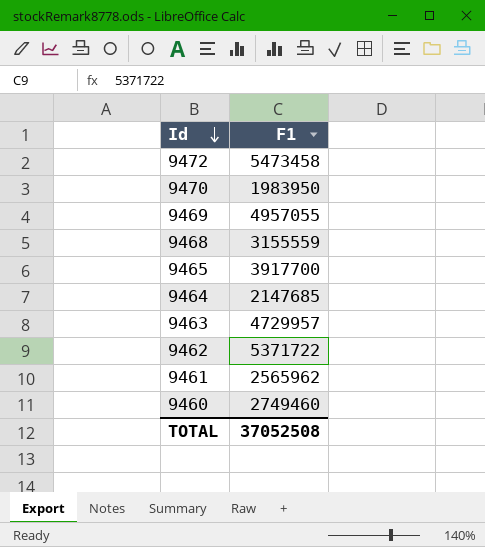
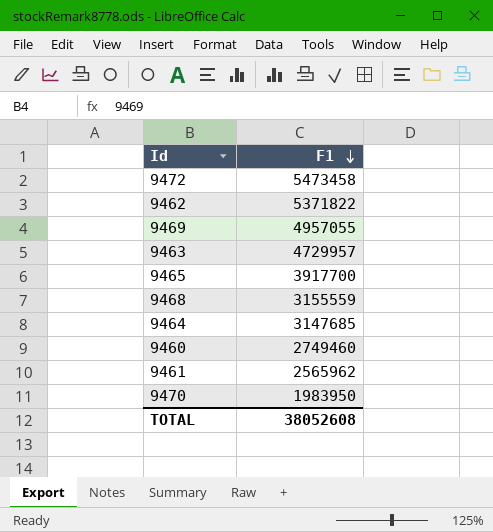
row order: Id descending -> F1 descending
9462 | F1: 5371722 -> 5371822
9464 | F1: 2147685 -> 3147685
TOTAL | F1: 37052508 -> 38052608

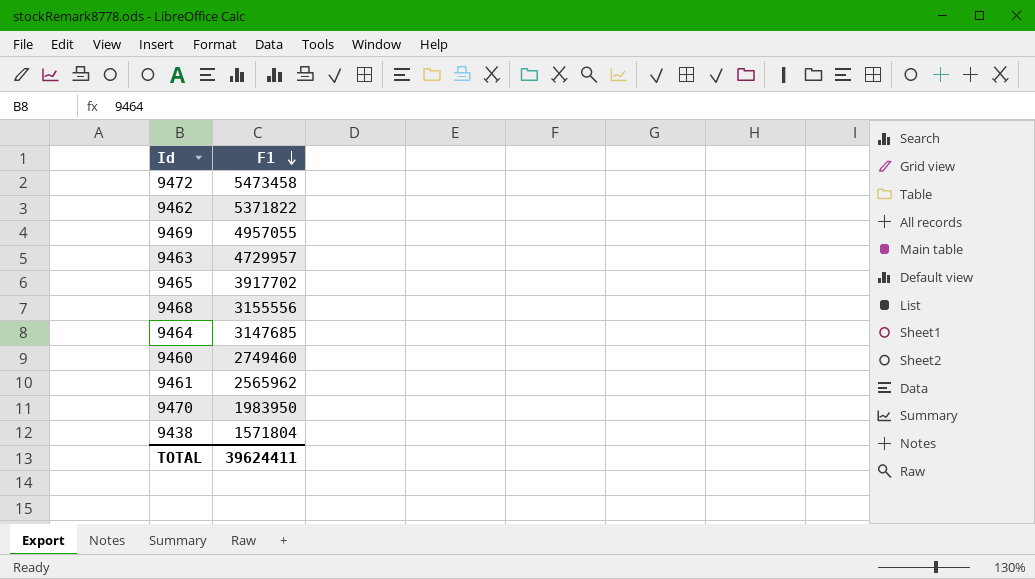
9465 | F1: 3917700 -> 3917702
9468 | F1: 3155559 -> 3155556
row 9438: none -> 1571804
TOTAL | F1: 38052608 -> 39624411

